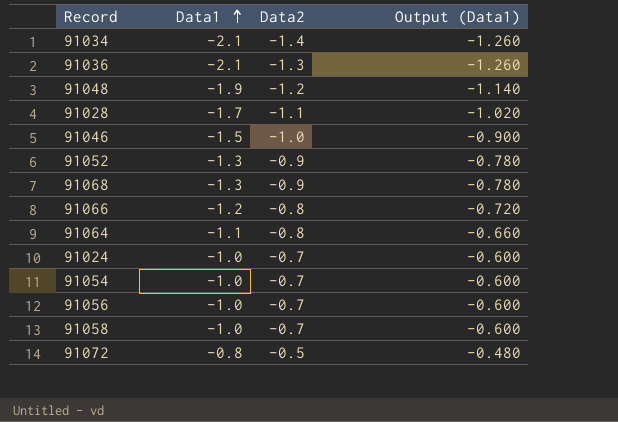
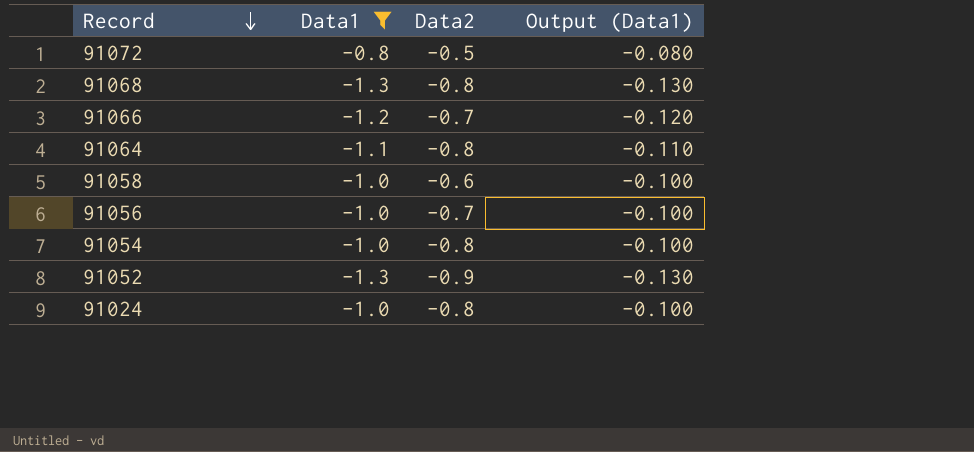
filter: none -> Data1 >= -1.3
row order: Data1 ascending -> Record descending
column Output (Data1) | formula: [Data1] * 0.6 -> [Data1] * 0.1
91068 | Data2: -0.9 -> -0.8
91066 | Data2: -0.8 -> -0.7
91058 | Data2: -0.7 -> -0.6
91054 | Data2: -0.7 -> -0.8
91024 | Data2: -0.7 -> -0.8

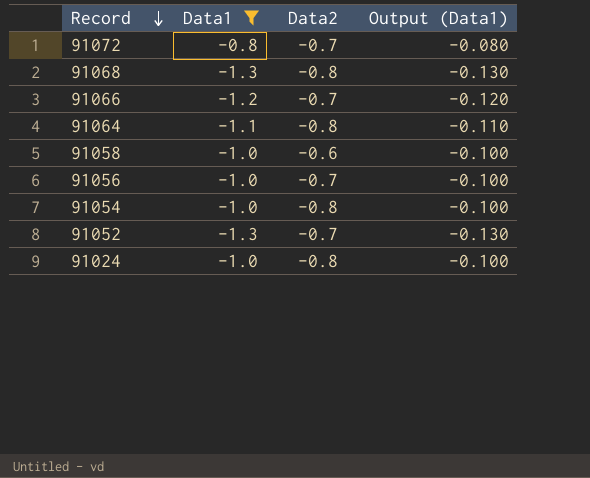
91072 | Data2: -0.5 -> -0.7
91052 | Data2: -0.9 -> -0.7

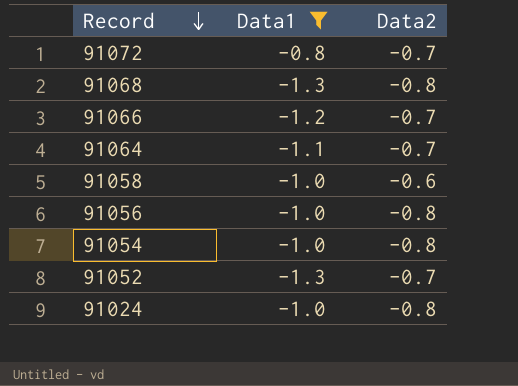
column Output (Data1) | formula: [Data1] * 0.1 -> none
91064 | Data2: -0.8 -> -0.7
91056 | Data2: -0.7 -> -0.8

